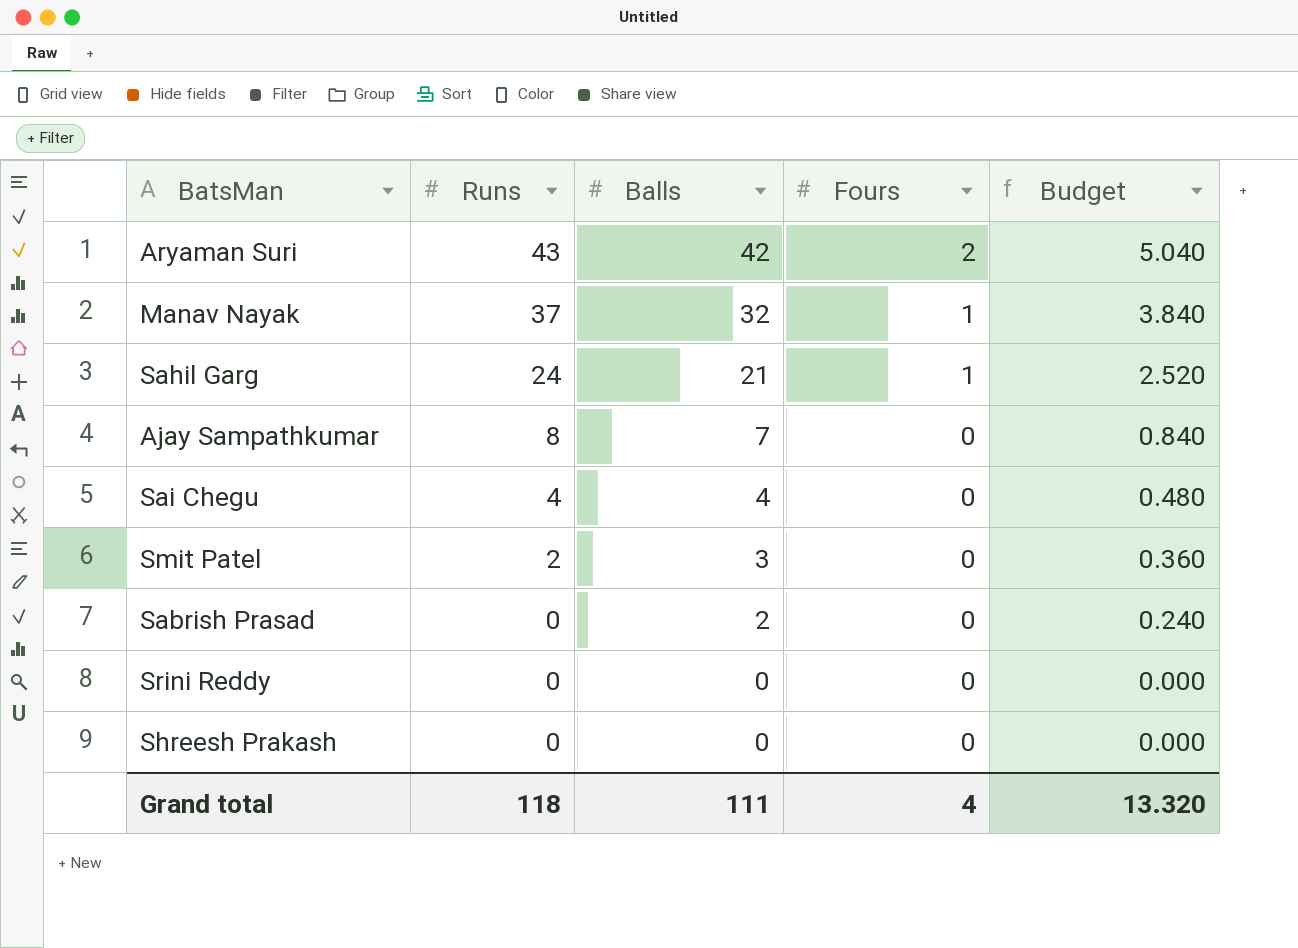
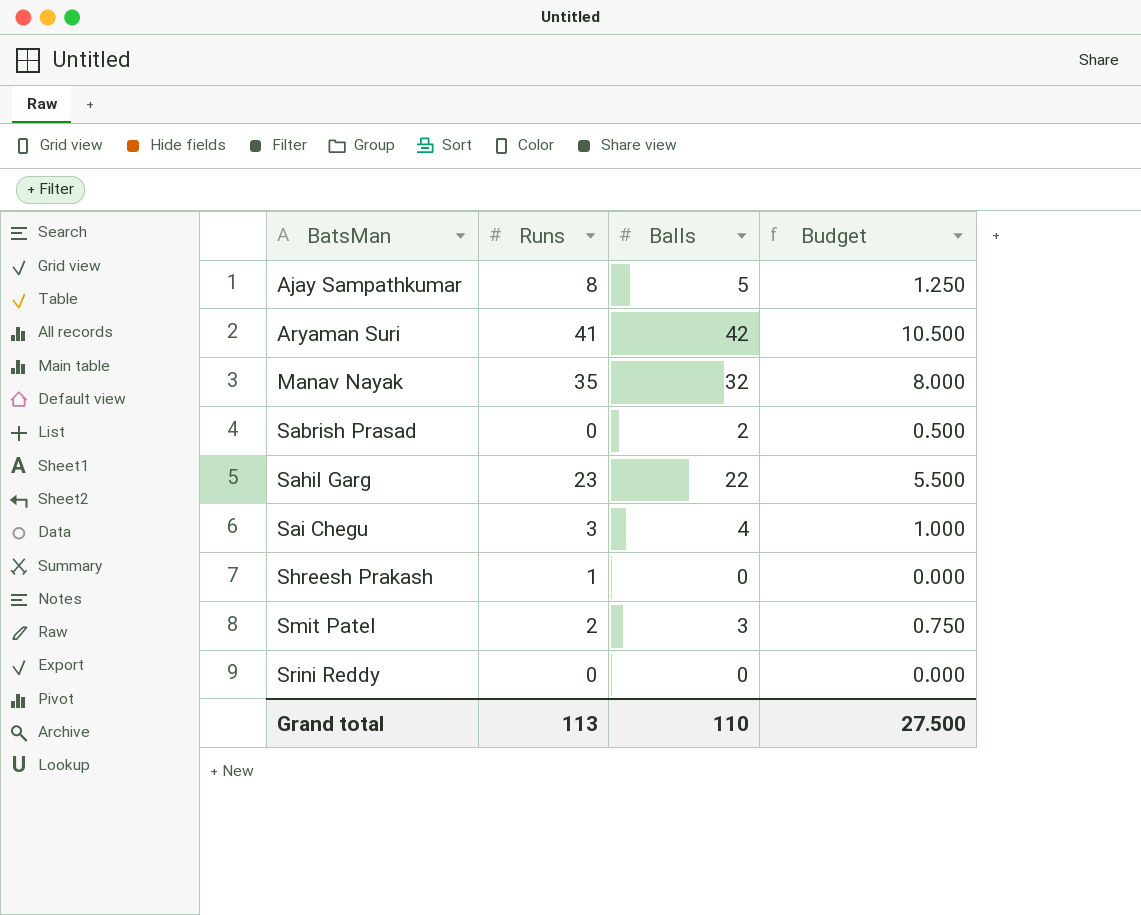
row order: Runs descending -> BatsMan ascending
column Fours | position: 4 -> none
column Budget | formula: [Balls] * 0.12 -> [Balls] * 0.25
Ajay Sampathkumar | Balls: 7 -> 5
Aryaman Suri | Runs: 43 -> 41
Manav Nayak | Runs: 37 -> 35
Sahil Garg | Runs: 24 -> 23
Sahil Garg | Balls: 21 -> 22
Sai Chegu | Runs: 4 -> 3
Shreesh Prakash | Runs: 0 -> 1
Grand total | Runs: 118 -> 113
Grand total | Balls: 111 -> 110
Grand total | Budget: 13.320 -> 27.500

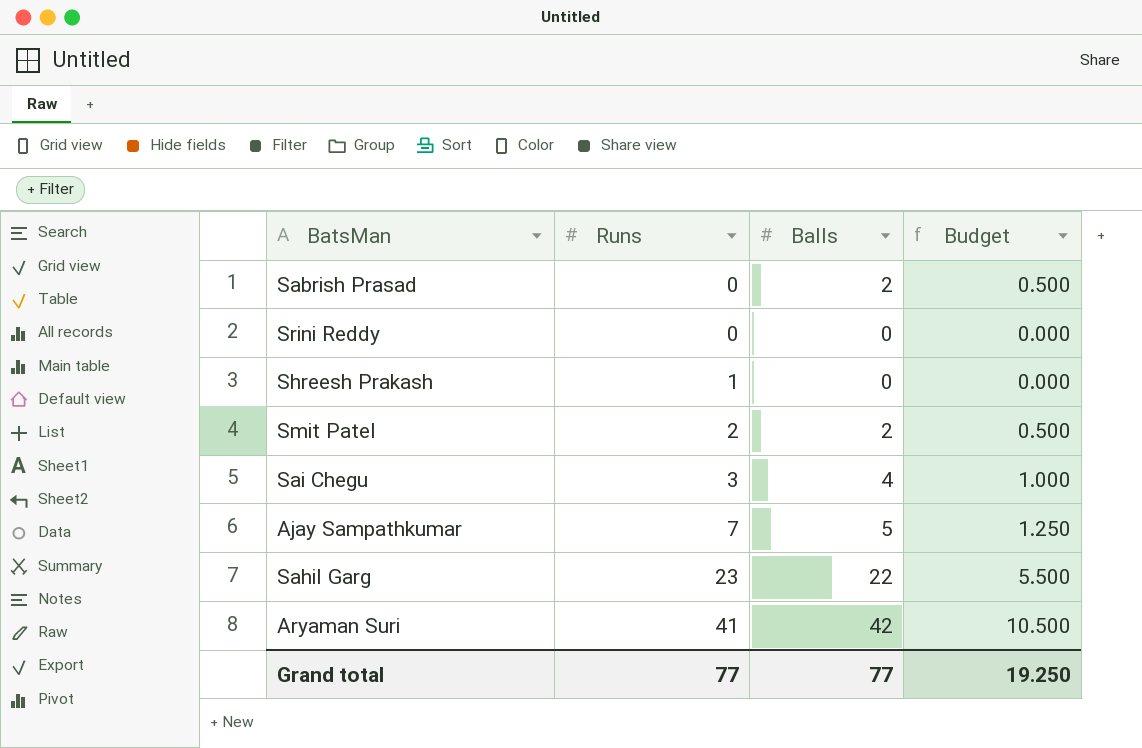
row order: BatsMan ascending -> Runs ascending
row Manav Nayak: 35 | 32 | 8.000 -> none
Smit Patel | Balls: 3 -> 2
Smit Patel | Budget: 0.750 -> 0.500
Ajay Sampathkumar | Runs: 8 -> 7
Grand total | Runs: 113 -> 77
Grand total | Balls: 110 -> 77
Grand total | Budget: 27.500 -> 19.250

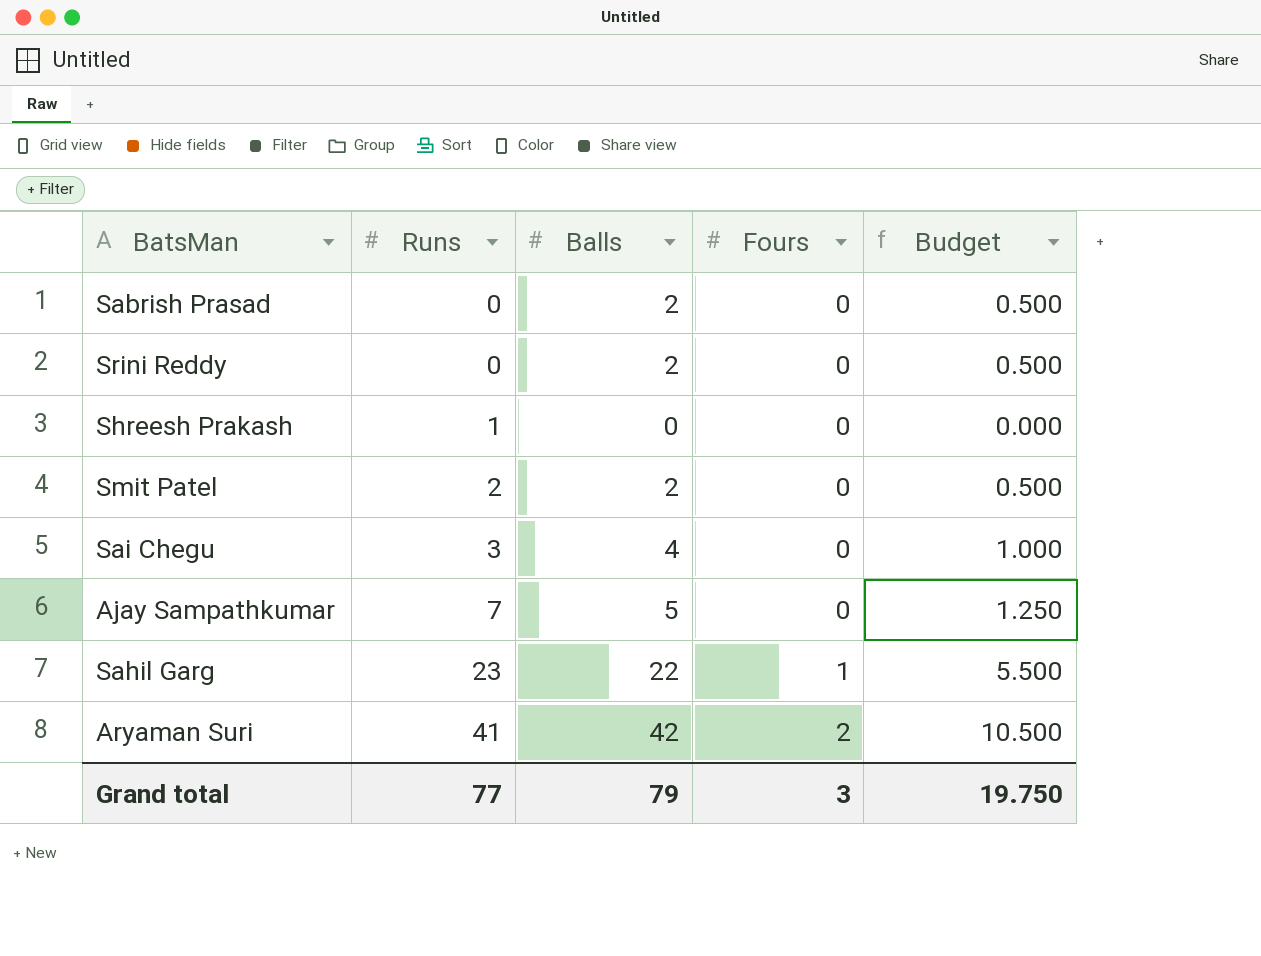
column Fours | position: none -> 4
Srini Reddy | Balls: 0 -> 2
Srini Reddy | Budget: 0.000 -> 0.500
Grand total | Balls: 77 -> 79
Grand total | Budget: 19.250 -> 19.750

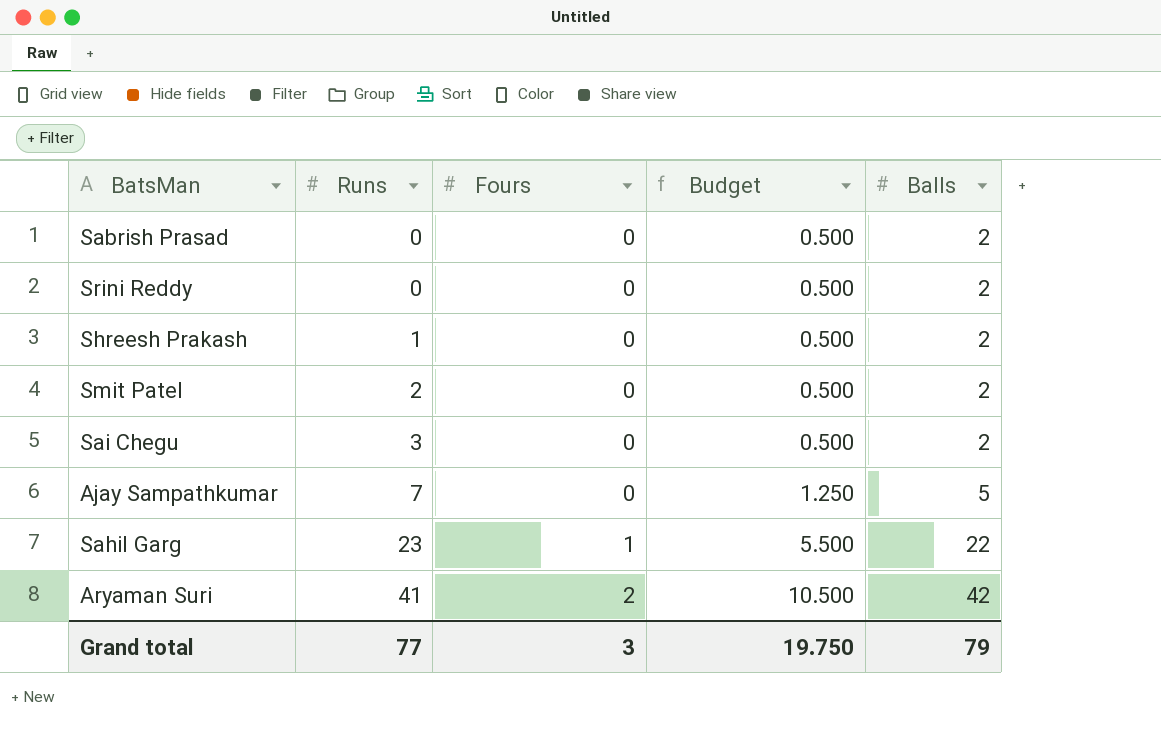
column Balls | position: 3 -> 5
Shreesh Prakash | Budget: 0.000 -> 0.500
Shreesh Prakash | Balls: 0 -> 2
Sai Chegu | Budget: 1.000 -> 0.500
Sai Chegu | Balls: 4 -> 2

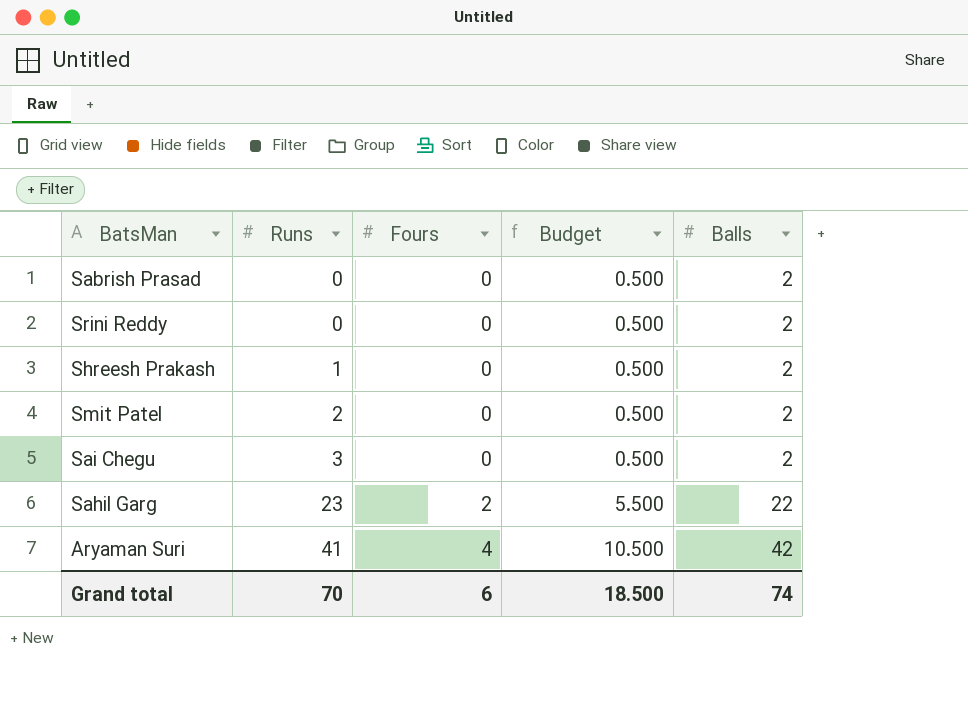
row Ajay Sampathkumar: 7 | 0 | 1.250 | 5 -> none
Sahil Garg | Fours: 1 -> 2
Aryaman Suri | Fours: 2 -> 4
Grand total | Runs: 77 -> 70
Grand total | Fours: 3 -> 6
Grand total | Budget: 19.750 -> 18.500
Grand total | Balls: 79 -> 74

